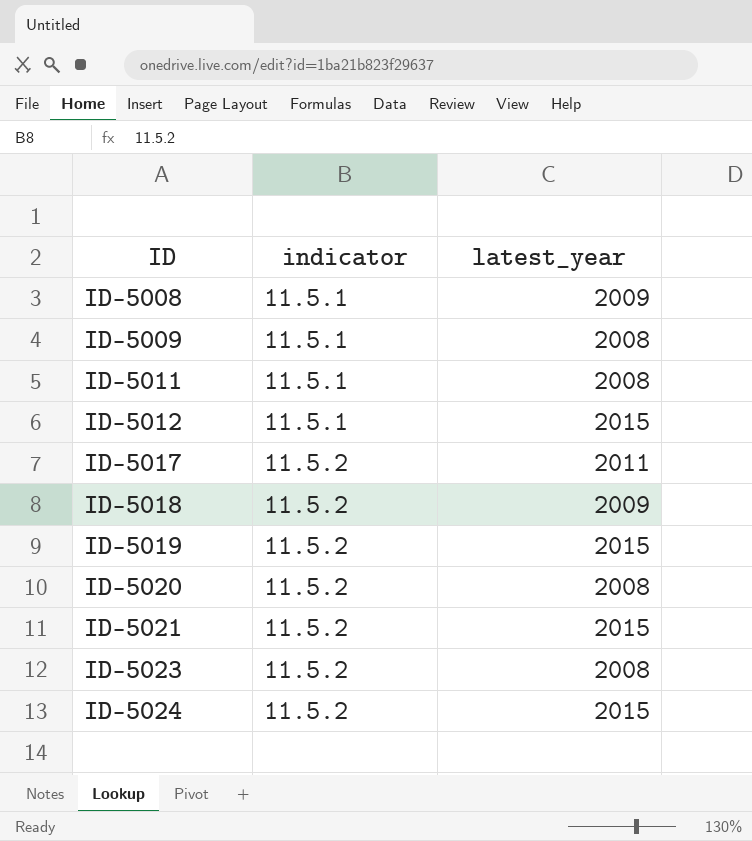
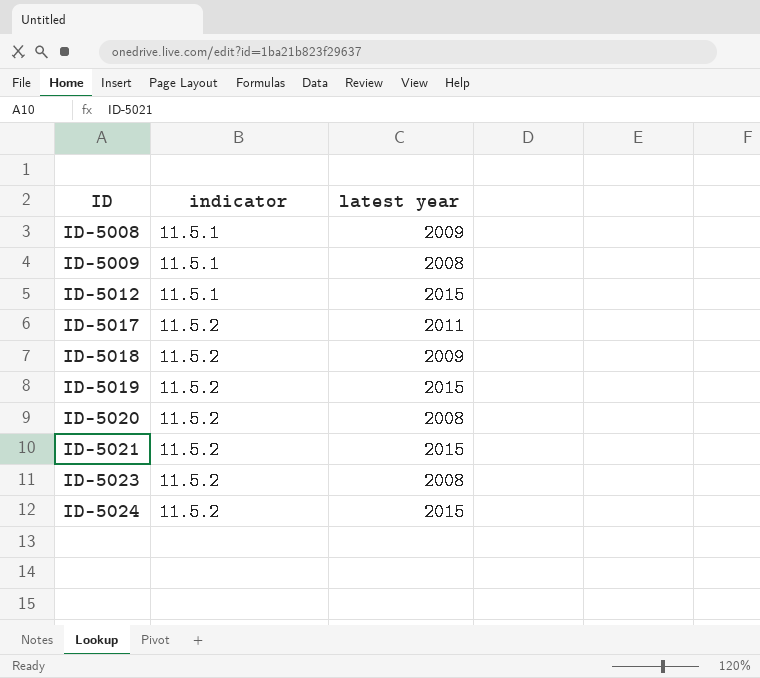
column name: latest_year -> latest year
row ID-5011: 11.5.1 | 2008 -> none

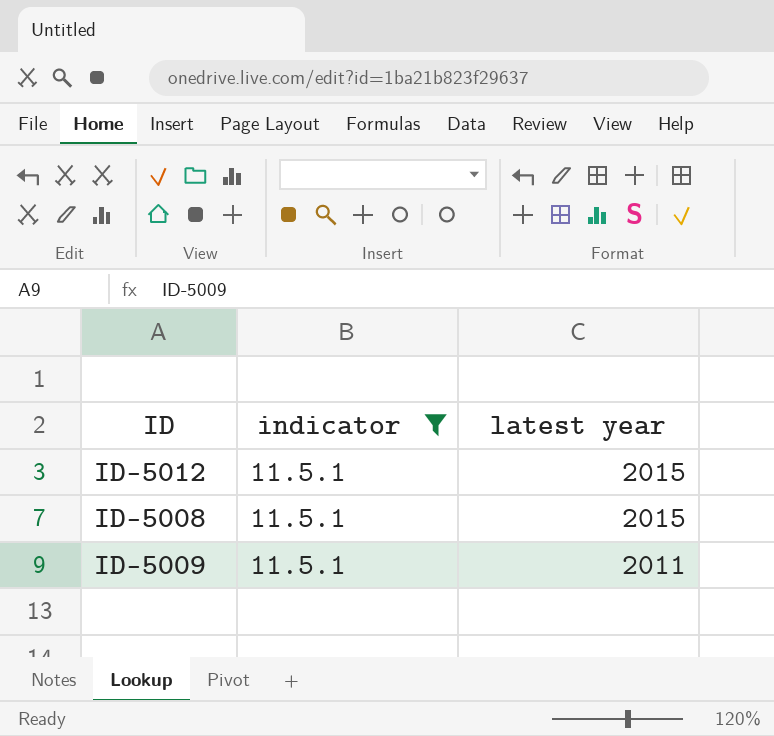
filter: none -> indicator = 11.5.1
row order: ID ascending -> latest year descending
ID-5008 | latest year: 2009 -> 2015
ID-5009 | latest year: 2008 -> 2011

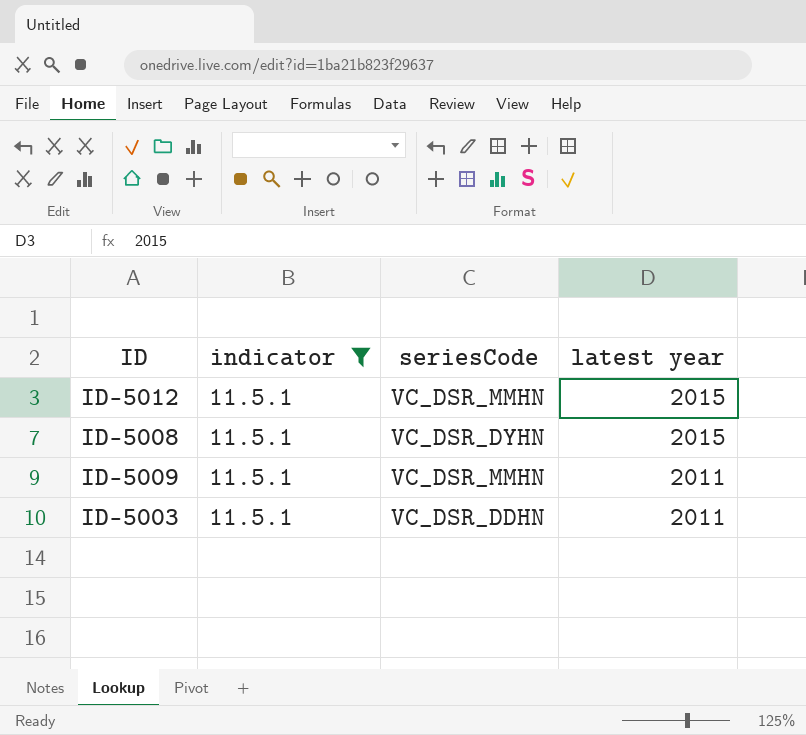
column seriesCode | position: none -> 3
row ID-5003: none -> 11.5.1 | VC_DSR_DDHN | 2011

